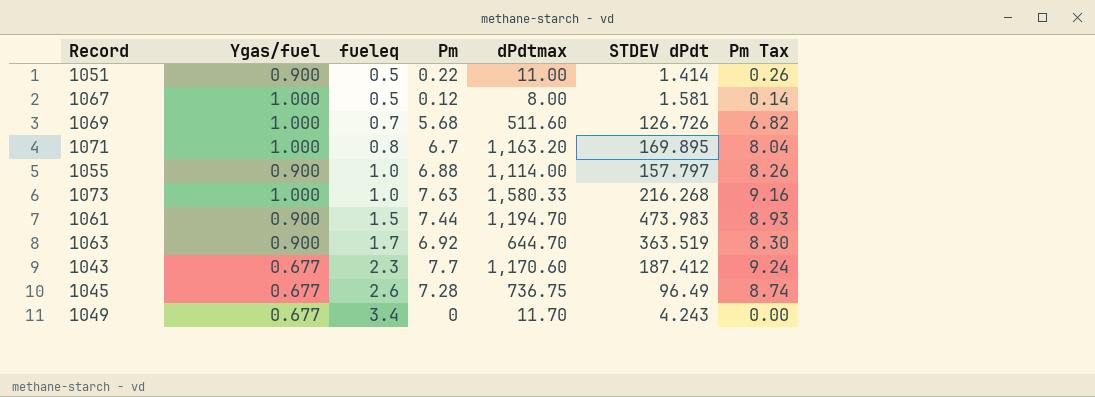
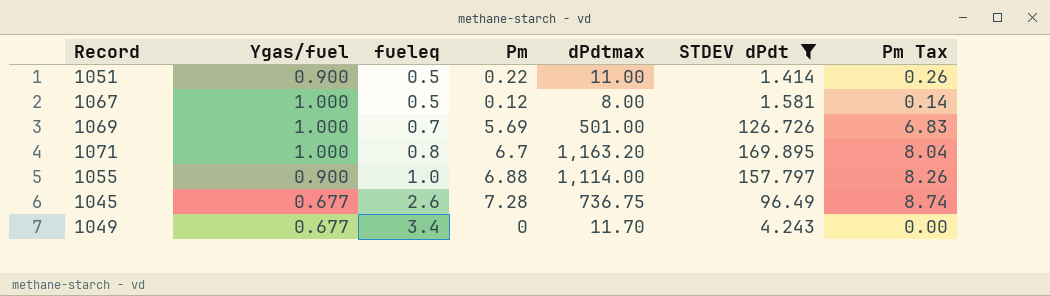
filter: none -> STDEV dPdt <= 169.895
1069 | Pm: 5.68 -> 5.69
1069 | dPdtmax: 511.60 -> 501.00
1069 | Pm Tax: 6.82 -> 6.83

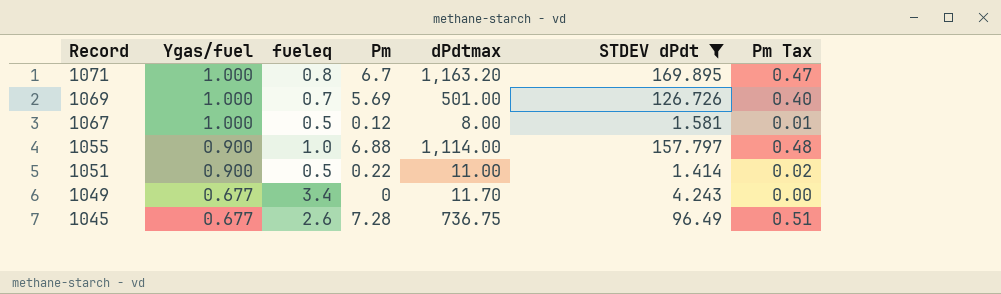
row order: fueleq ascending -> Record descending
column Pm Tax | formula: [Pm] * 1.2 -> [Pm] * 0.07

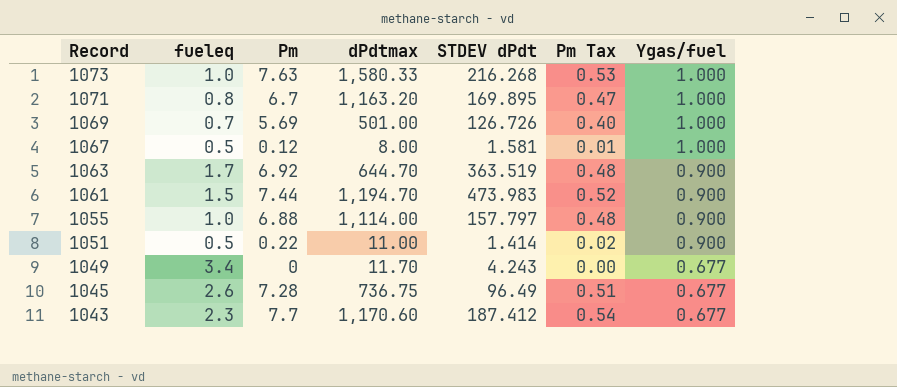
filter: STDEV dPdt <= 169.895 -> none
column Ygas/fuel | position: 2 -> 7

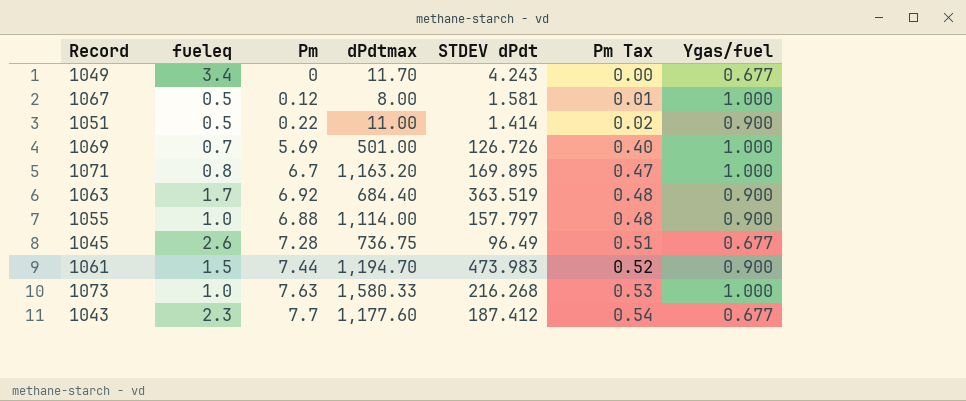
row order: Record descending -> Pm Tax ascending
1063 | dPdtmax: 644.70 -> 684.40
1043 | dPdtmax: 1,170.60 -> 1,177.60

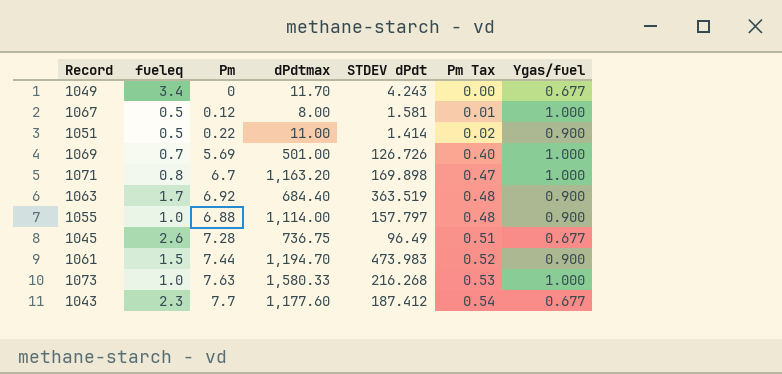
1071 | STDEV dPdt: 169.895 -> 169.898

